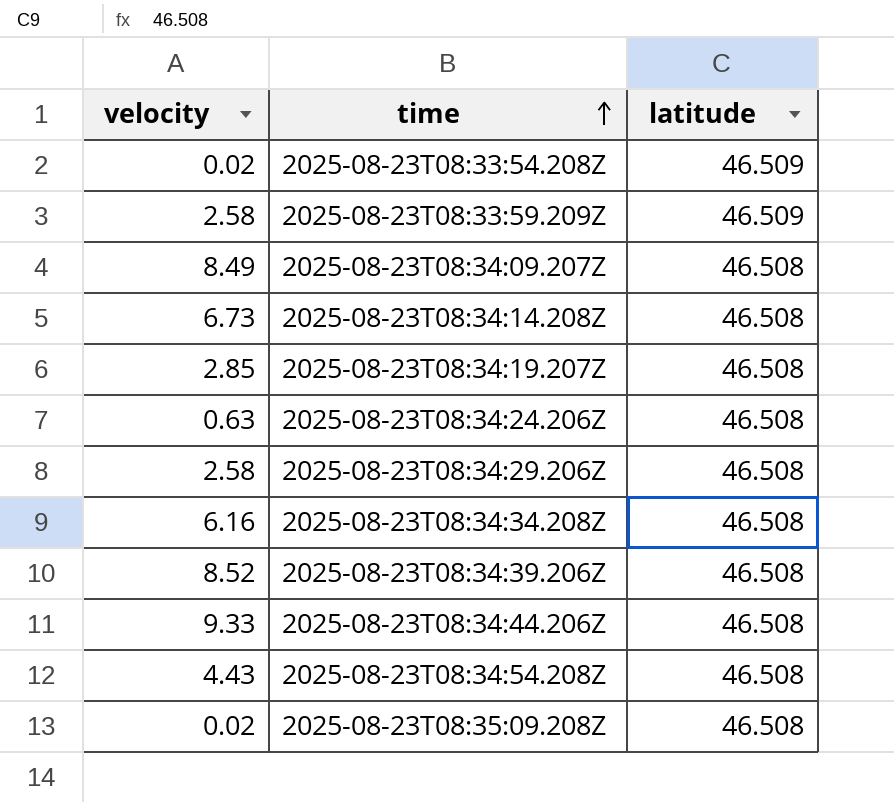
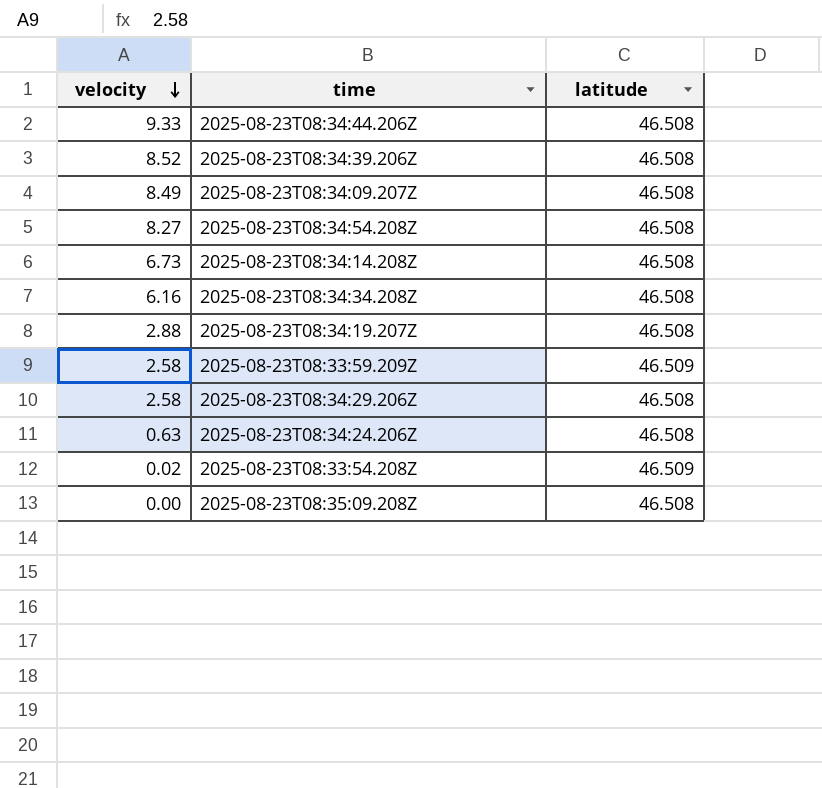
row order: time ascending -> velocity descending
2025-08-23T08:34:54.208Z | velocity: 4.43 -> 8.27
2025-08-23T08:34:19.207Z | velocity: 2.85 -> 2.88
2025-08-23T08:35:09.208Z | velocity: 0.02 -> 0.00

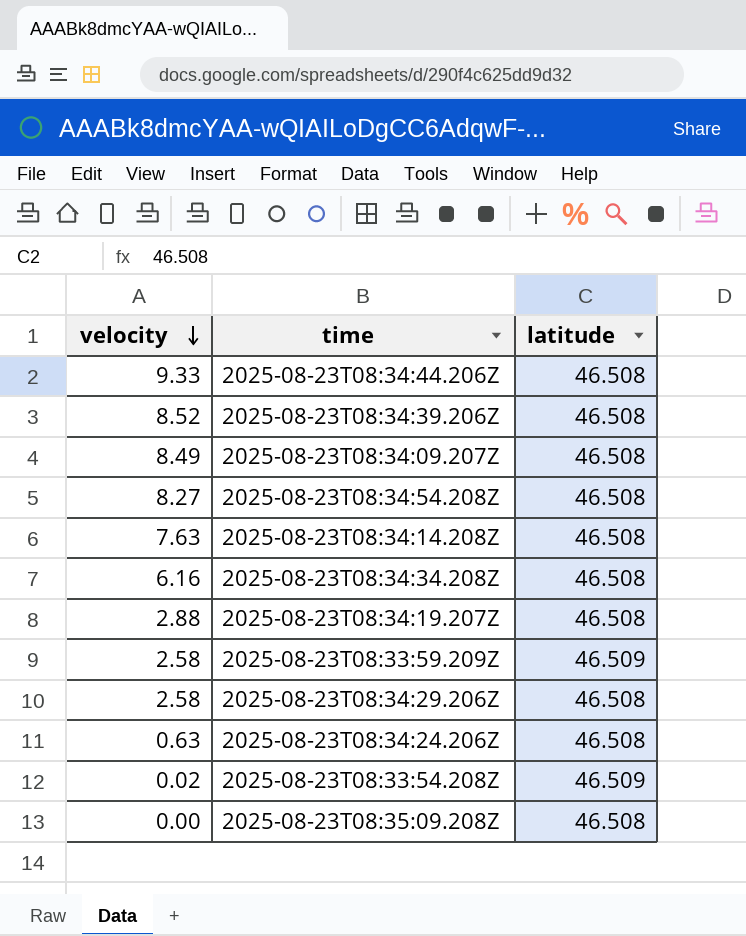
2025-08-23T08:34:14.208Z | velocity: 6.73 -> 7.63

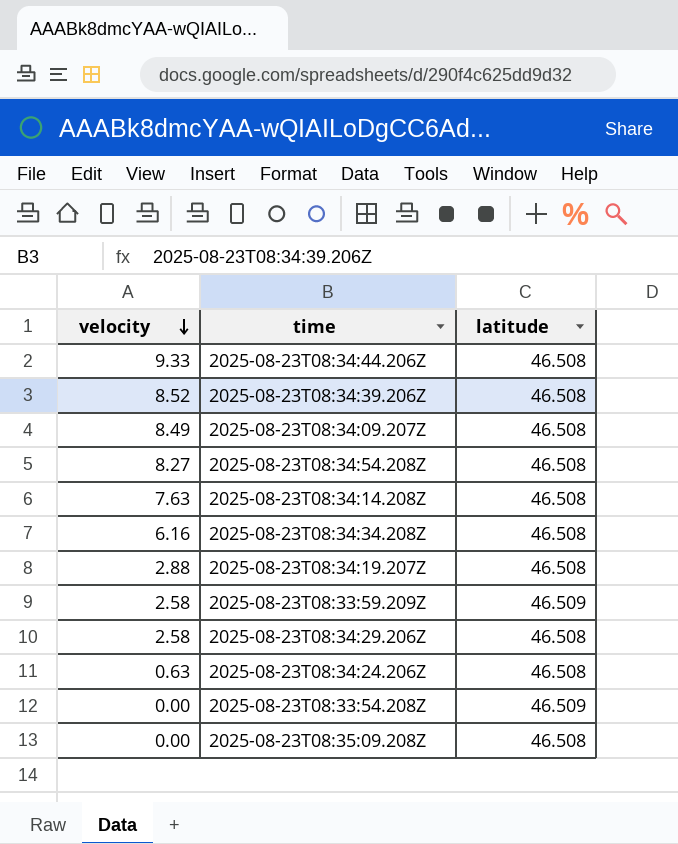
2025-08-23T08:33:54.208Z | velocity: 0.02 -> 0.00

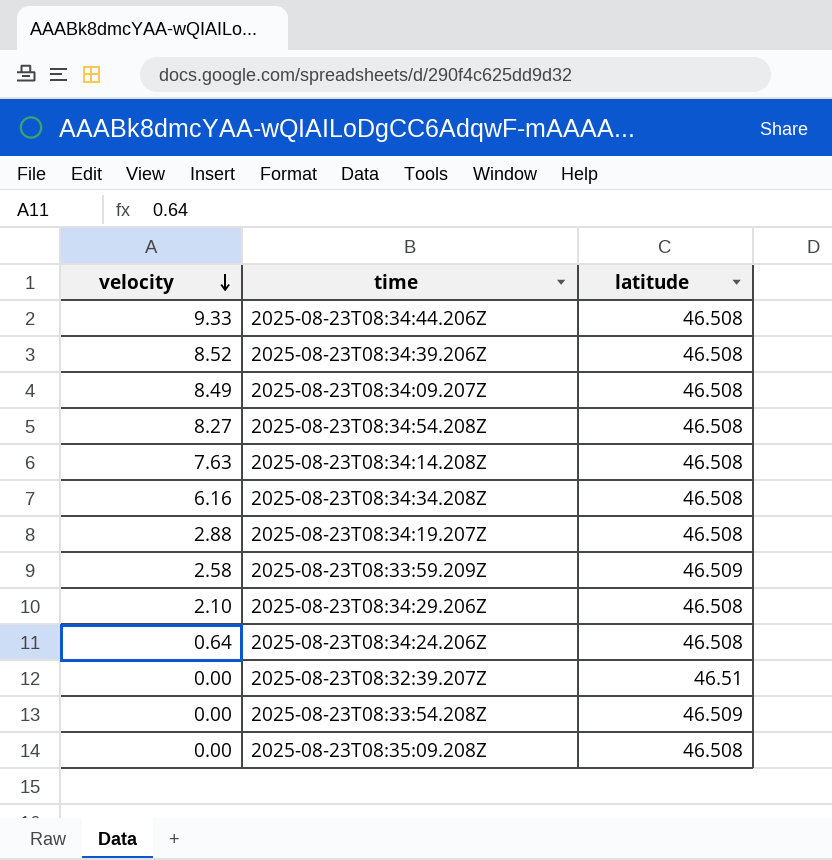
2025-08-23T08:34:29.206Z | velocity: 2.58 -> 2.10
2025-08-23T08:34:24.206Z | velocity: 0.63 -> 0.64
row 2025-08-23T08:32:39.207Z: none -> 0.00 | 46.51

